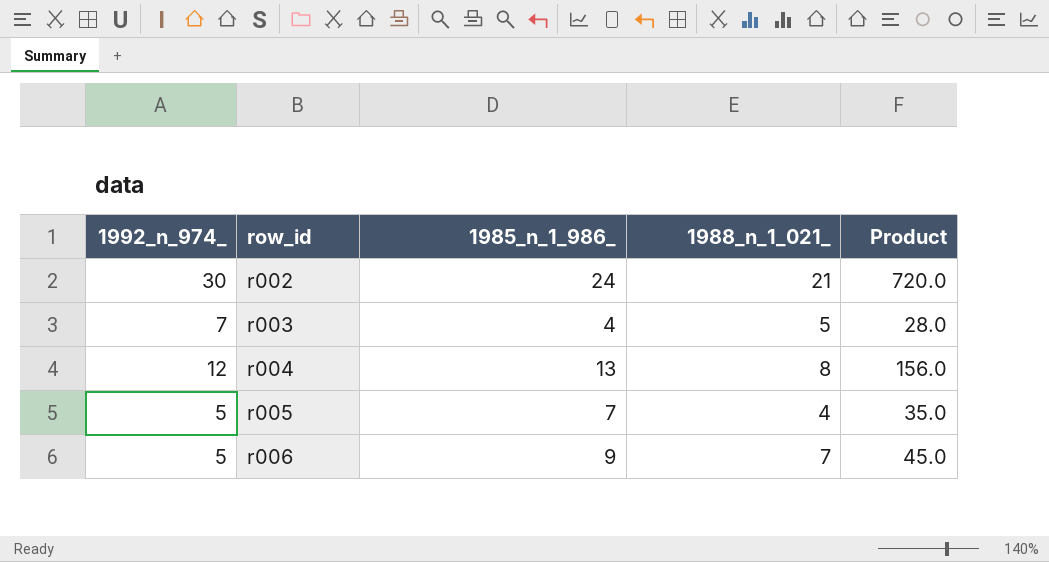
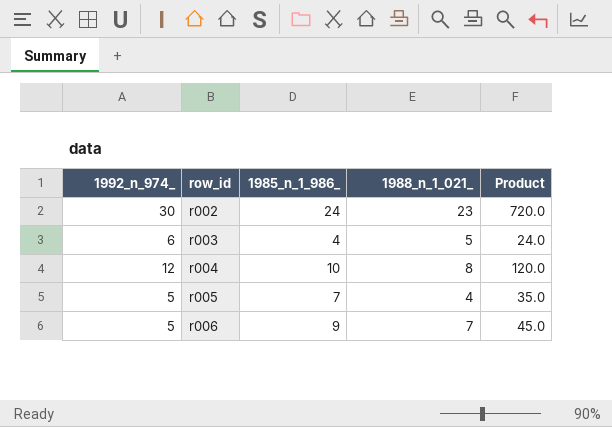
r002 | 1988_n_1_021_: 21 -> 23
r003 | 1992_n_974_: 7 -> 6
r003 | Product: 28.0 -> 24.0
r004 | 1985_n_1_986_: 13 -> 10
r004 | Product: 156.0 -> 120.0

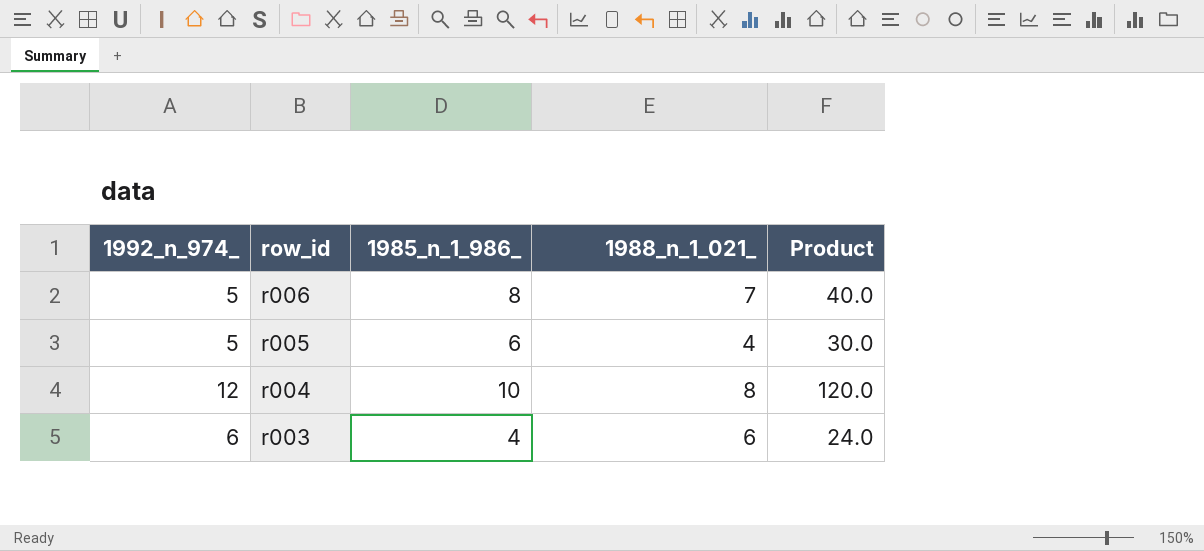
row order: row_id ascending -> row_id descending
row r002: 30 | 24 | 23 | 720.0 -> none
r006 | 1985_n_1_986_: 9 -> 8
r006 | Product: 45.0 -> 40.0
r005 | 1985_n_1_986_: 7 -> 6
r005 | Product: 35.0 -> 30.0
r003 | 1988_n_1_021_: 5 -> 6

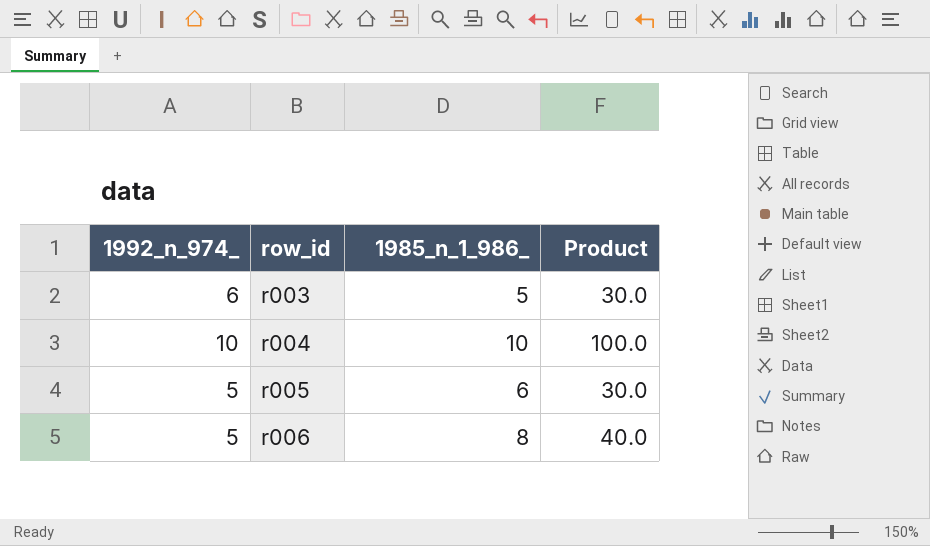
row order: row_id descending -> row_id ascending
column 1988_n_1_021_ | position: 4 -> none
r003 | 1985_n_1_986_: 4 -> 5
r003 | Product: 24.0 -> 30.0
r004 | 1992_n_974_: 12 -> 10
r004 | Product: 120.0 -> 100.0

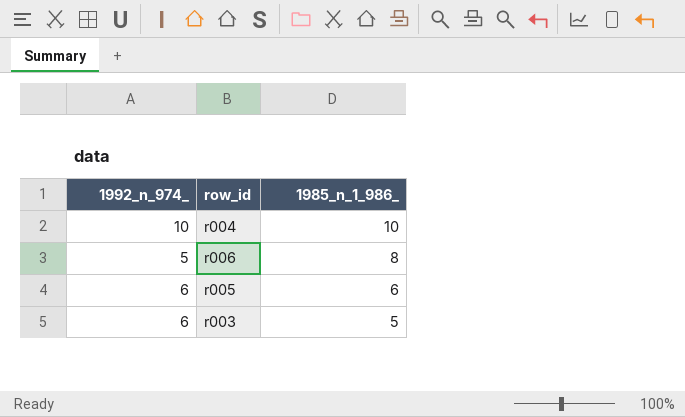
row order: row_id ascending -> 1985_n_1_986_ descending
column Product | formula: [1992_n_974_] * [1985_n_1_986_] -> none
r005 | 1992_n_974_: 5 -> 6

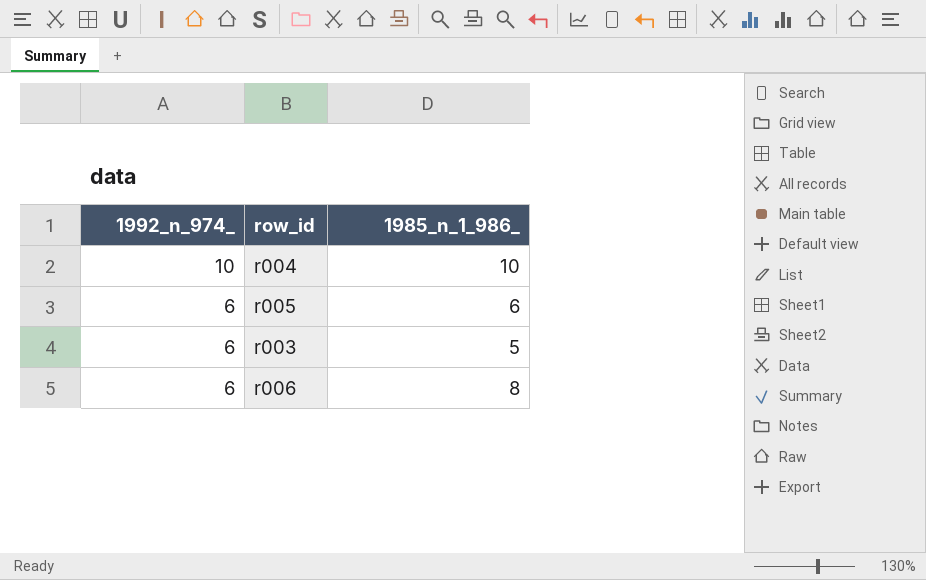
row order: 1985_n_1_986_ descending -> 1992_n_974_ descending
r006 | 1992_n_974_: 5 -> 6

